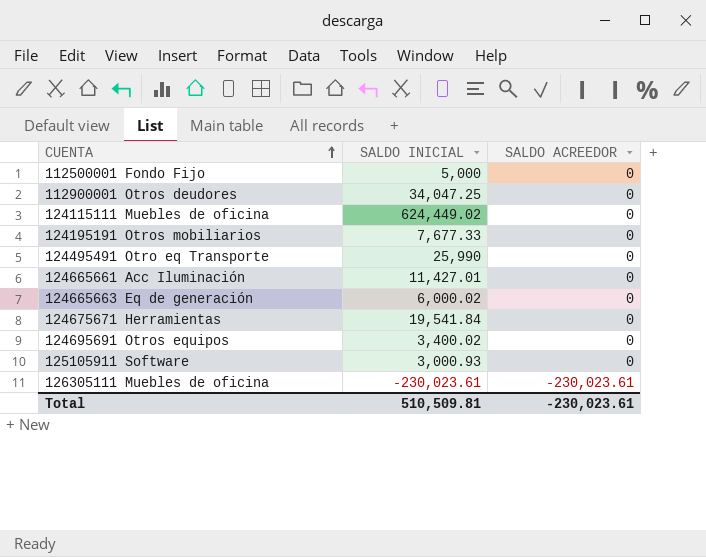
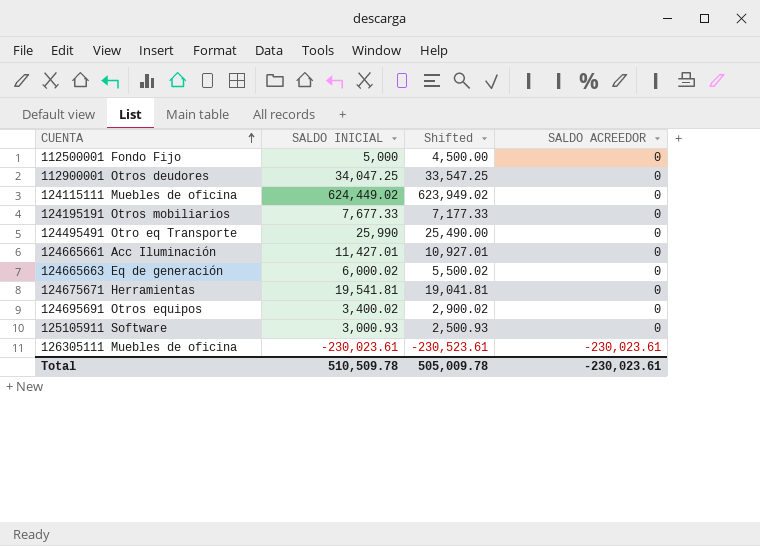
column Shifted | formula: none -> [SALDO INICIAL] - 500
124675671 Herramientas | SALDO INICIAL: 19,541.84 -> 19,541.81
Total | SALDO INICIAL: 510,509.81 -> 510,509.78

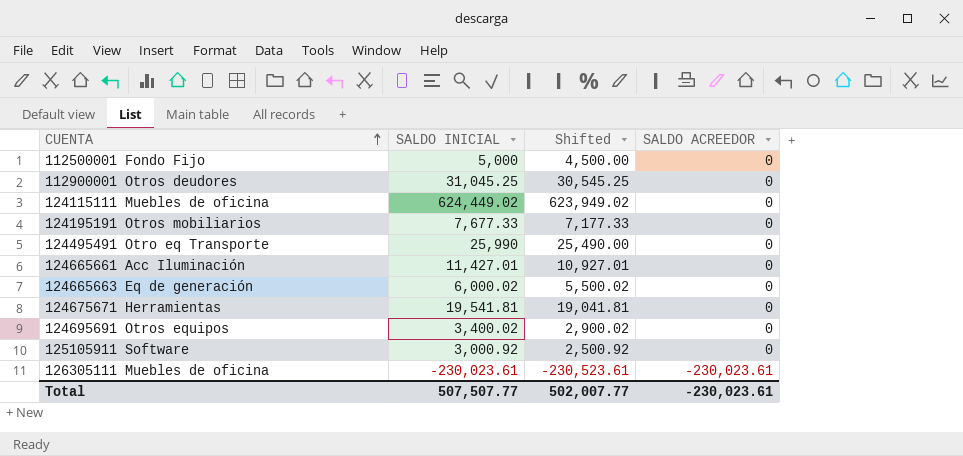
112900001 Otros deudores | SALDO INICIAL: 34,047.25 -> 31,045.25
112900001 Otros deudores | Shifted: 33,547.25 -> 30,545.25
125105911 Software | SALDO INICIAL: 3,000.93 -> 3,000.92
125105911 Software | Shifted: 2,500.93 -> 2,500.92
Total | SALDO INICIAL: 510,509.78 -> 507,507.77
Total | Shifted: 505,009.78 -> 502,007.77

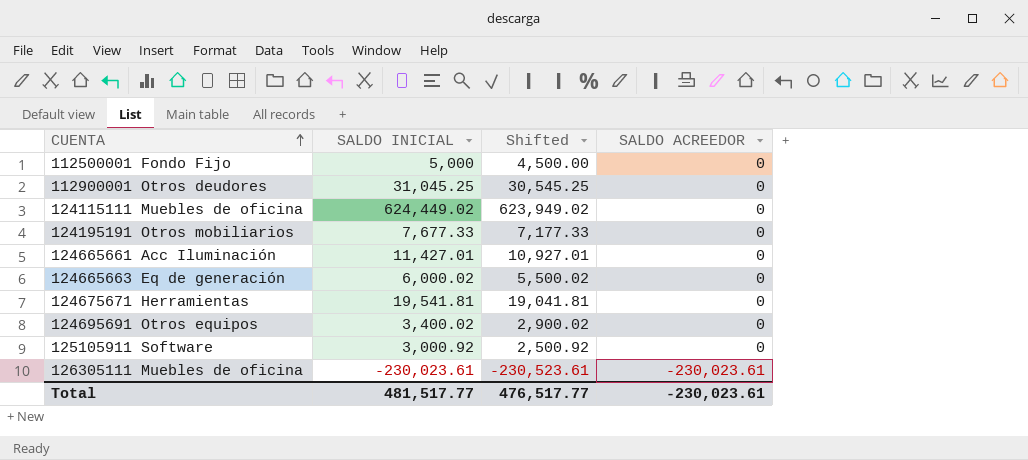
row 124495491 Otro eq Transporte: 25,990 | 25,490.00 | 0 -> none
Total | SALDO INICIAL: 507,507.77 -> 481,517.77
Total | Shifted: 502,007.77 -> 476,517.77

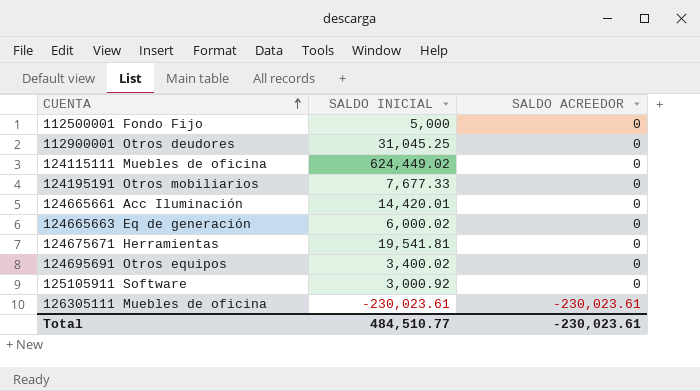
column Shifted | formula: [SALDO INICIAL] - 500 -> none
124665661 Acc Iluminación | SALDO INICIAL: 11,427.01 -> 14,420.01
Total | SALDO INICIAL: 481,517.77 -> 484,510.77

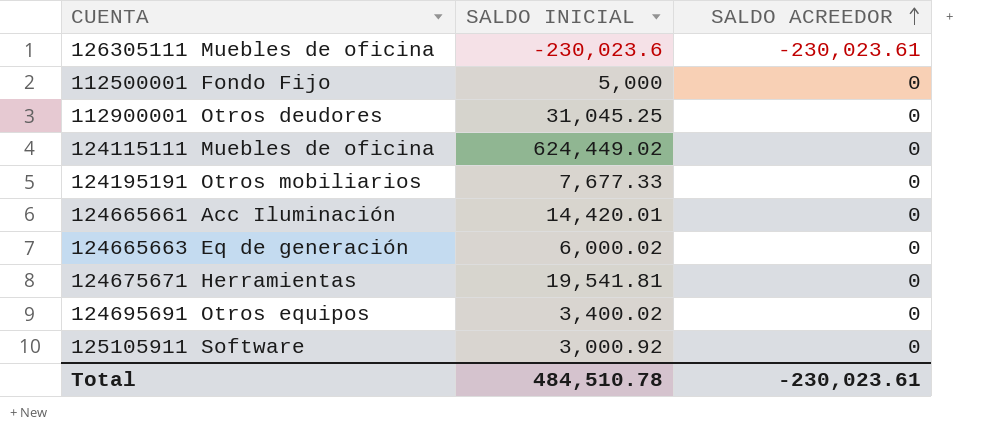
row order: CUENTA ascending -> SALDO ACREEDOR ascending
126305111 Muebles de oficina | SALDO INICIAL: -230,023.61 -> -230,023.6
Total | SALDO INICIAL: 484,510.77 -> 484,510.78

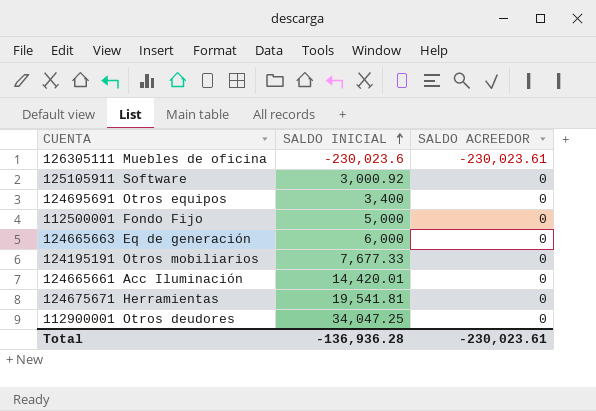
row order: SALDO ACREEDOR ascending -> SALDO INICIAL ascending
row 124115111 Muebles de oficina: 624,449.02 | 0 -> none
124695691 Otros equipos | SALDO INICIAL: 3,400.02 -> 3,400
124665663 Eq de generación | SALDO INICIAL: 6,000.02 -> 6,000
112900001 Otros deudores | SALDO INICIAL: 31,045.25 -> 34,047.25
Total | SALDO INICIAL: 484,510.78 -> -136,936.28

